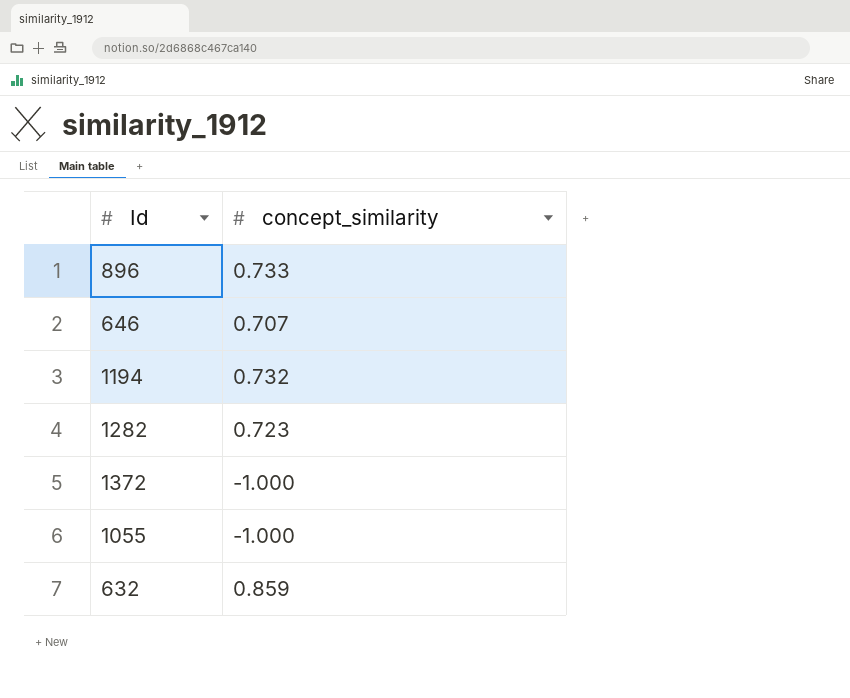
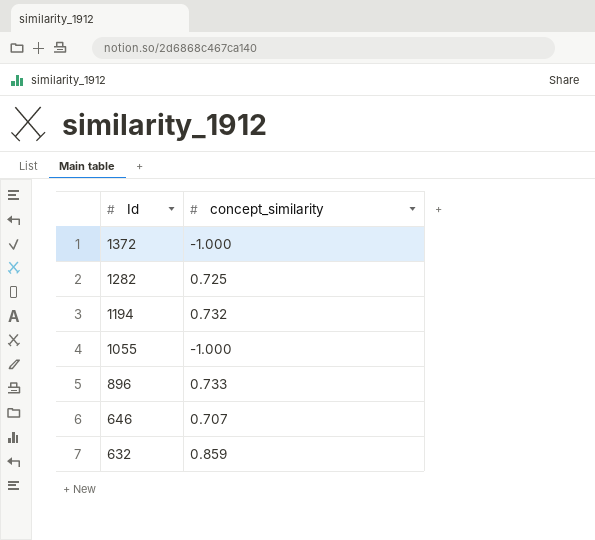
row order: none -> Id descending
1282 | concept_similarity: 0.723 -> 0.725

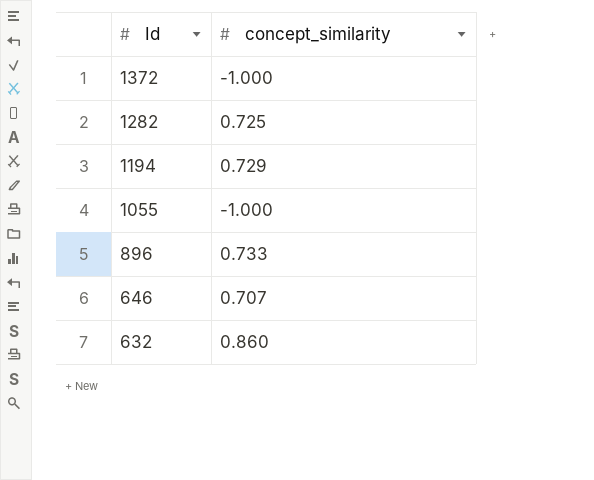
1194 | concept_similarity: 0.732 -> 0.729
632 | concept_similarity: 0.859 -> 0.860

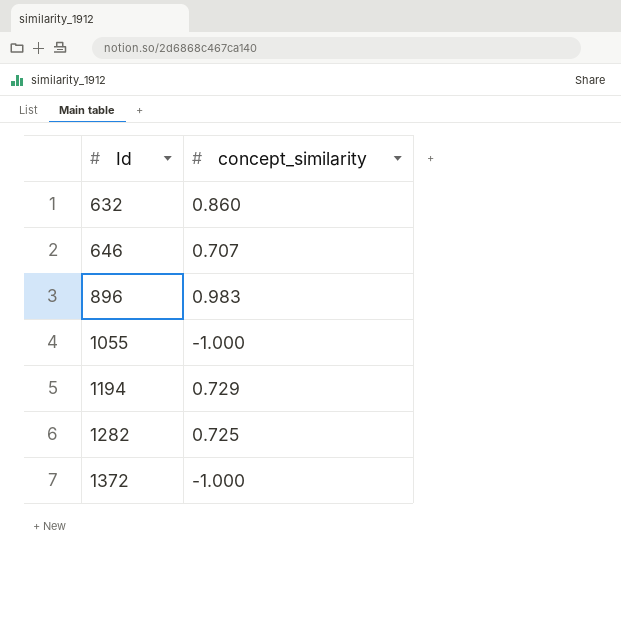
row order: Id descending -> Id ascending
896 | concept_similarity: 0.733 -> 0.983

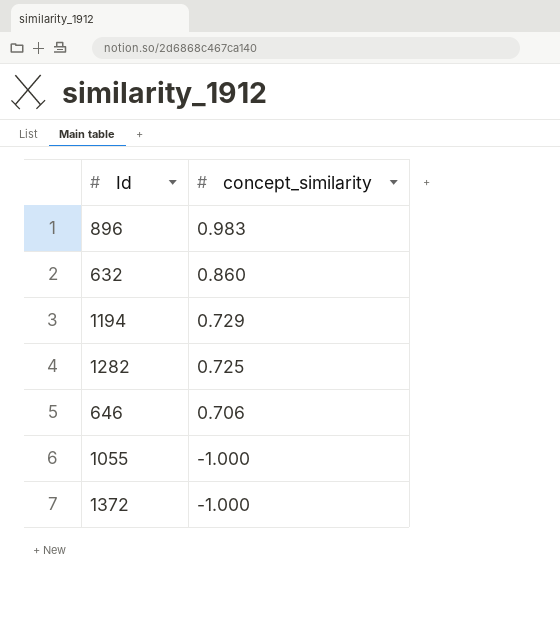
row order: Id ascending -> concept_similarity descending
646 | concept_similarity: 0.707 -> 0.706

